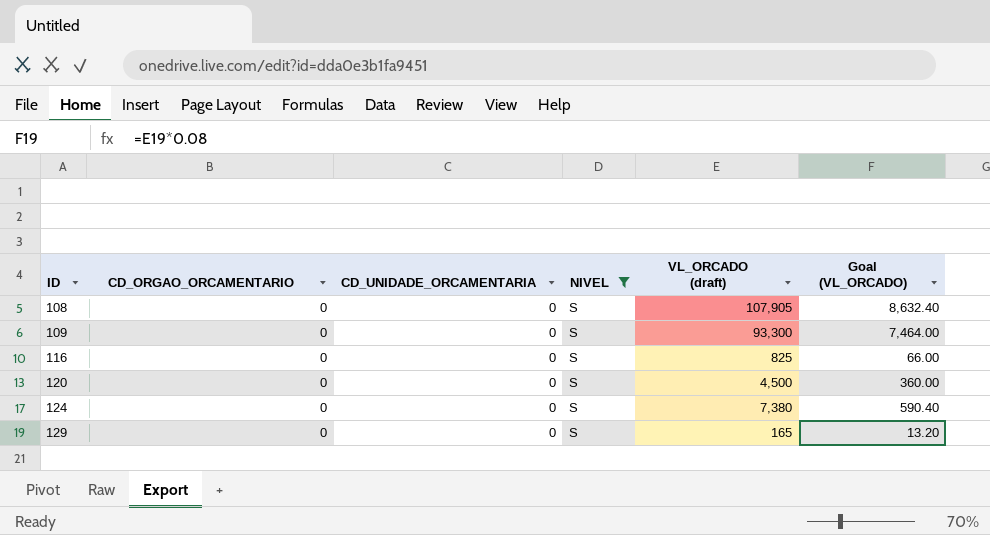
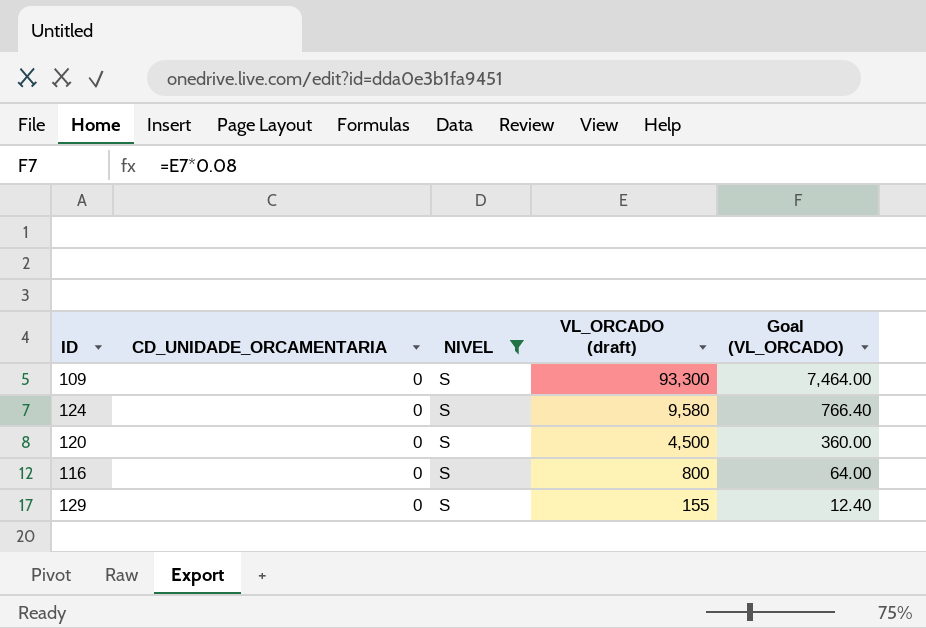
row order: ID ascending -> VL_ORCADO (draft) descending
column CD_ORGAO_ORCAMENTARIO | position: 2 -> none
row 108: 0 | 0 | S | 107,905 | 8,632.40 -> none
124 | VL_ORCADO (draft): 7,380 -> 9,580
124 | Goal (VL_ORCADO): 590.40 -> 766.40
116 | VL_ORCADO (draft): 825 -> 800
116 | Goal (VL_ORCADO): 66.00 -> 64.00
129 | VL_ORCADO (draft): 165 -> 155
129 | Goal (VL_ORCADO): 13.20 -> 12.40

